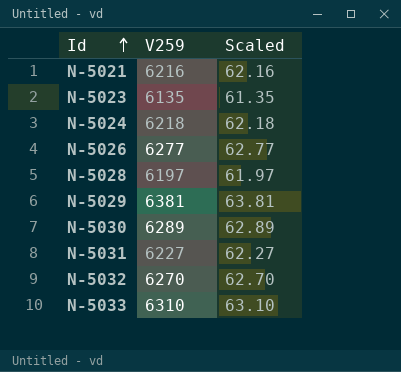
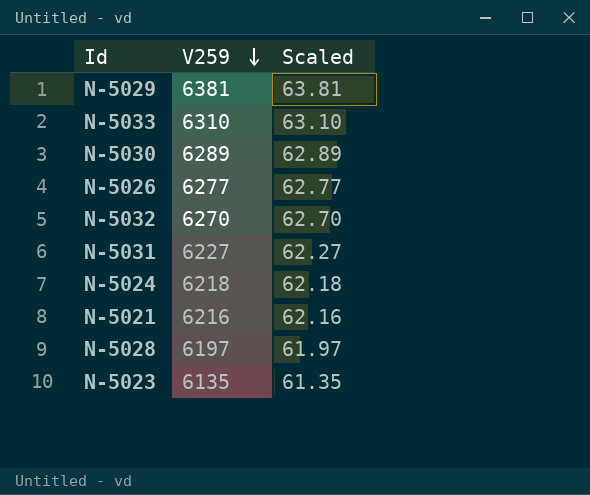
row order: Id ascending -> V259 descending

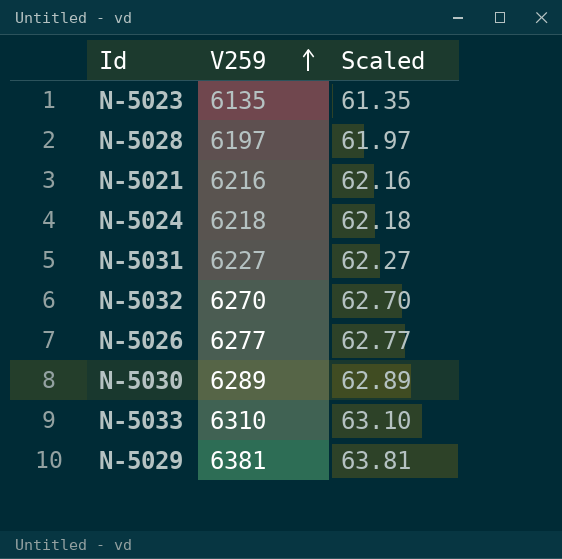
row order: V259 descending -> V259 ascending

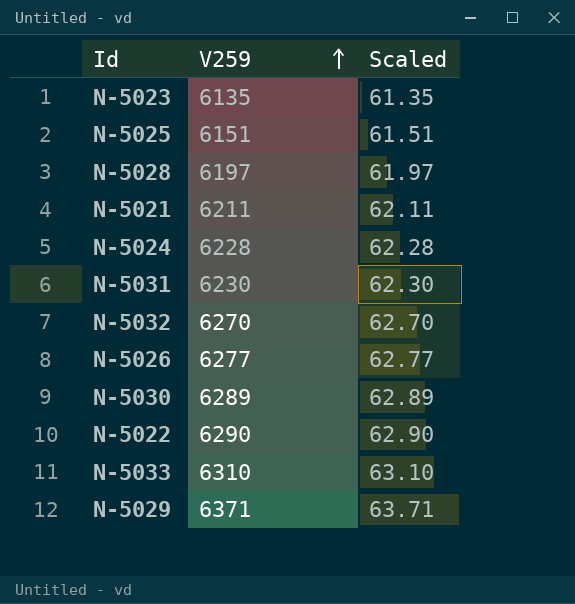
row N-5025: none -> 6151 | 61.51
N-5021 | V259: 6216 -> 6211
N-5021 | Scaled: 62.16 -> 62.11
N-5024 | V259: 6218 -> 6228
N-5024 | Scaled: 62.18 -> 62.28
N-5031 | V259: 6227 -> 6230
N-5031 | Scaled: 62.27 -> 62.30
row N-5022: none -> 6290 | 62.90
N-5029 | V259: 6381 -> 6371
N-5029 | Scaled: 63.81 -> 63.71

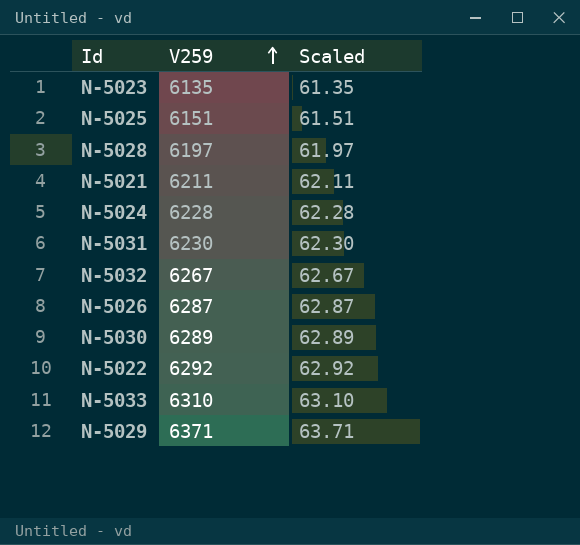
N-5032 | V259: 6270 -> 6267
N-5032 | Scaled: 62.70 -> 62.67
N-5026 | V259: 6277 -> 6287
N-5026 | Scaled: 62.77 -> 62.87
N-5022 | V259: 6290 -> 6292
N-5022 | Scaled: 62.90 -> 62.92

